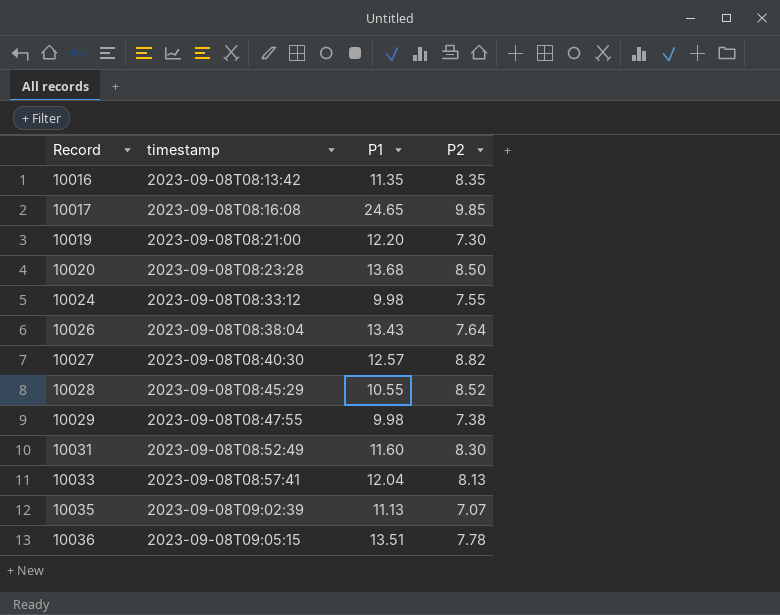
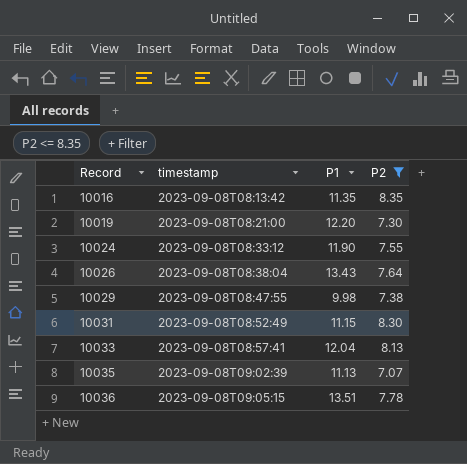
filter: none -> P2 <= 8.35
10024 | P1: 9.98 -> 11.90
10031 | P1: 11.60 -> 11.15

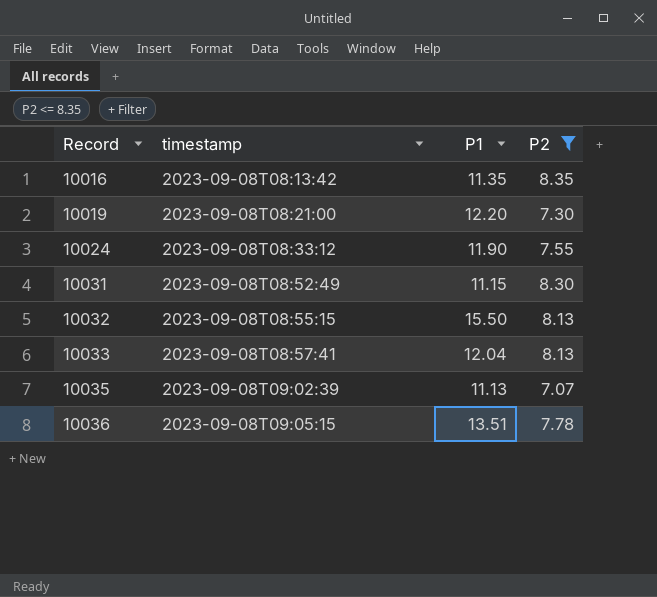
row 10026: 2023-09-08T08:38:04 | 13.43 | 7.64 -> none
row 10029: 2023-09-08T08:47:55 | 9.98 | 7.38 -> none
row 10032: none -> 2023-09-08T08:55:15 | 15.50 | 8.13

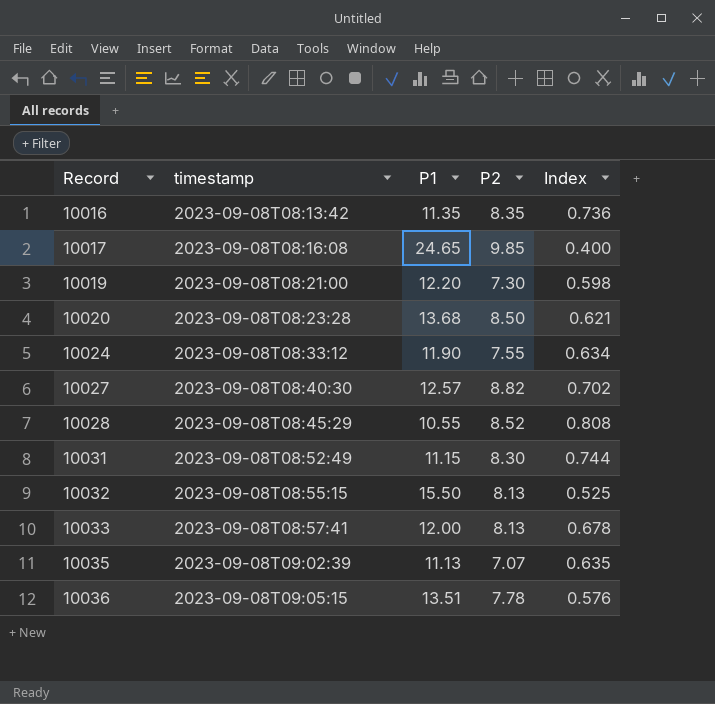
filter: P2 <= 8.35 -> none
column Index | formula: none -> [P2] / [P1]
10033 | P1: 12.04 -> 12.00

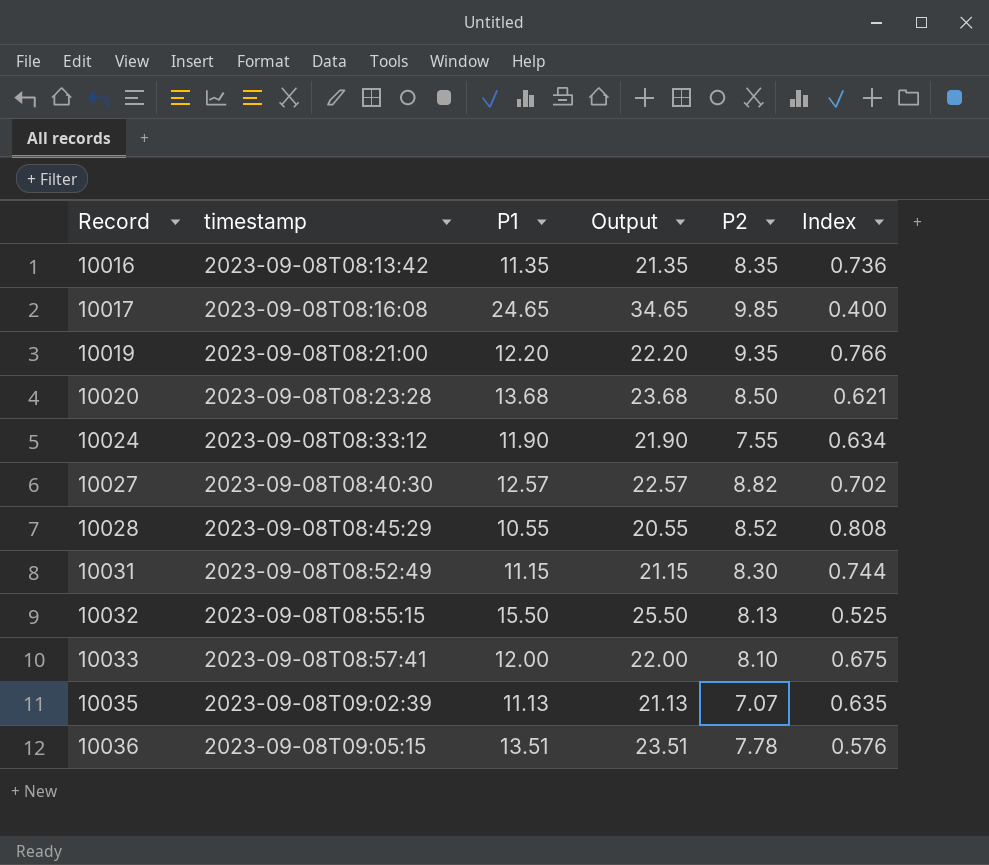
column Output | formula: none -> [P1] + 10
10019 | P2: 7.30 -> 9.35
10019 | Index: 0.598 -> 0.766
10033 | P2: 8.13 -> 8.10
10033 | Index: 0.678 -> 0.675

